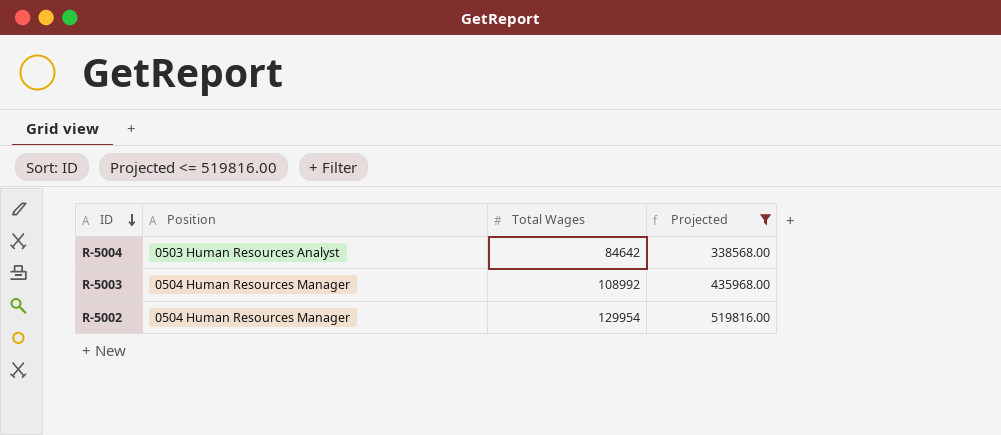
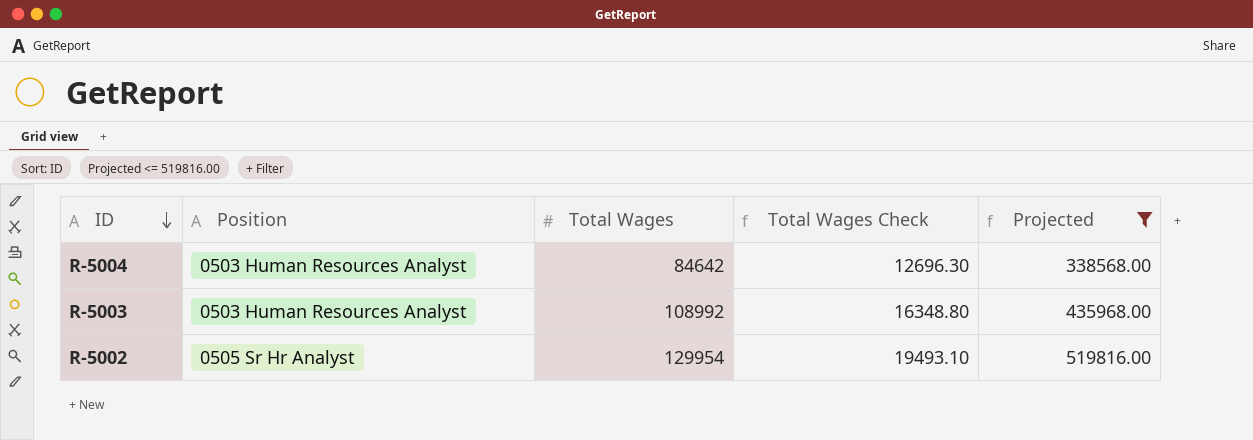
column Total Wages Check | formula: none -> [Total Wages] * 0.15
R-5003 | Position: 0504 Human Resources Manager -> 0503 Human Resources Analyst
R-5002 | Position: 0504 Human Resources Manager -> 0505 Sr Hr Analyst

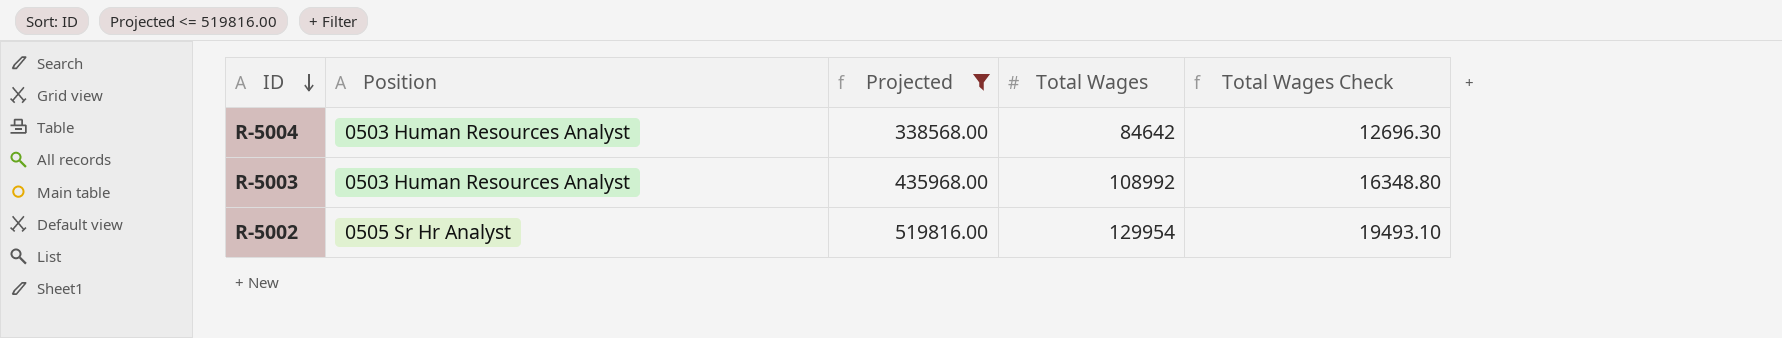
column Projected | position: 5 -> 3

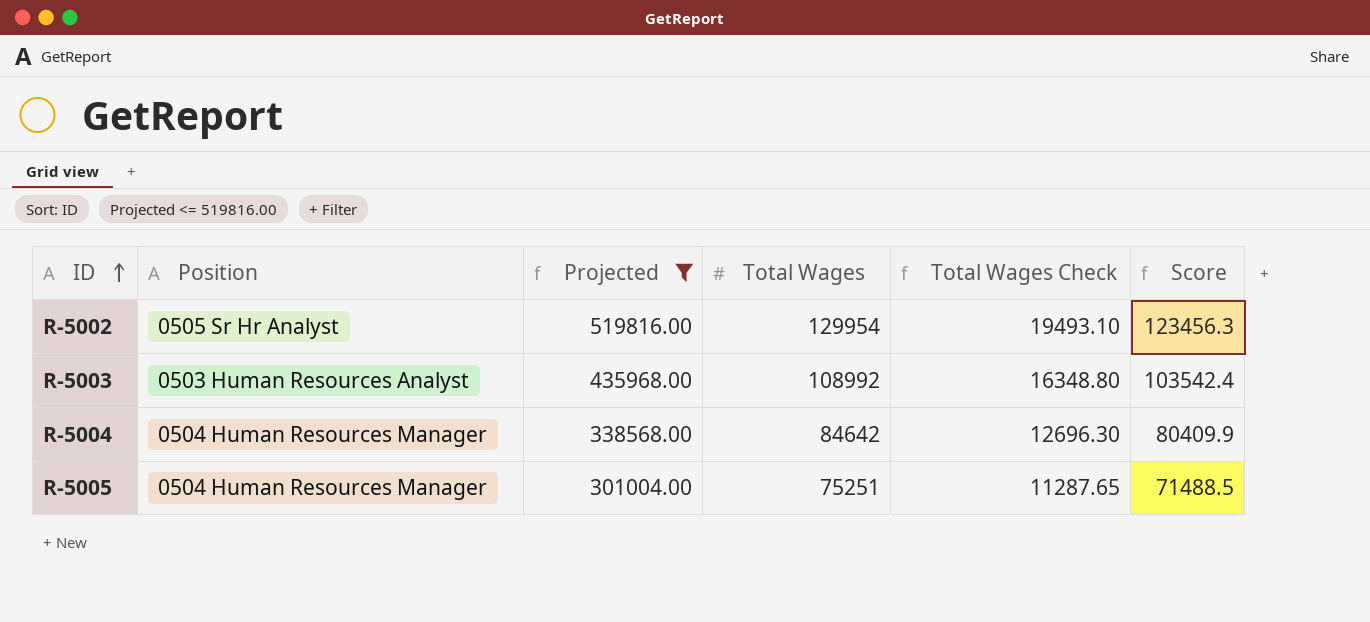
row order: ID descending -> ID ascending
column Score | formula: none -> [Total Wages] * 0.95
R-5004 | Position: 0503 Human Resources Analyst -> 0504 Human Resources Manager
row R-5005: none -> 0504 Human Resources Manager | 301004.00 | 75251 | 11287.65 | 71488.5

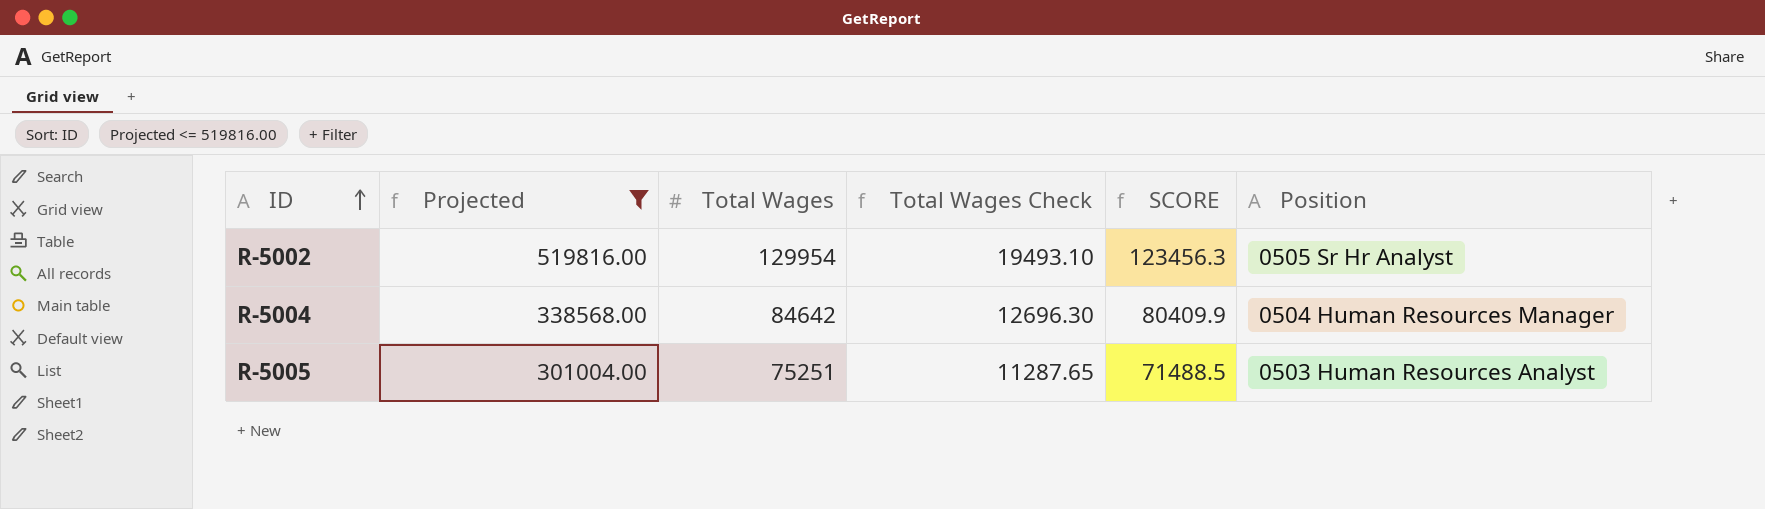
column name: Score -> SCORE
column Position | position: 2 -> 6
row R-5003: 0503 Human Resources Analyst | 435968.00 | 108992 | 16348.80 | 103542.4 -> none
R-5005 | Position: 0504 Human Resources Manager -> 0503 Human Resources Analyst

